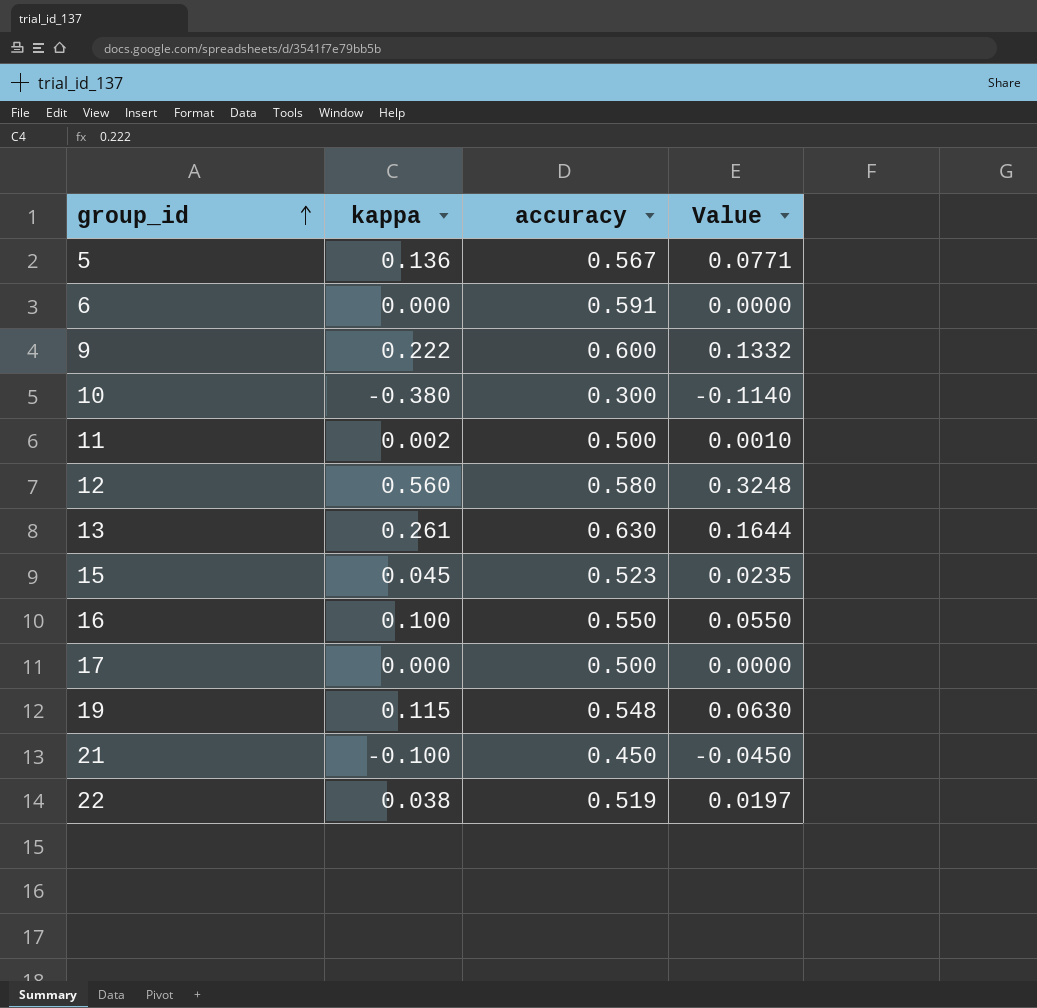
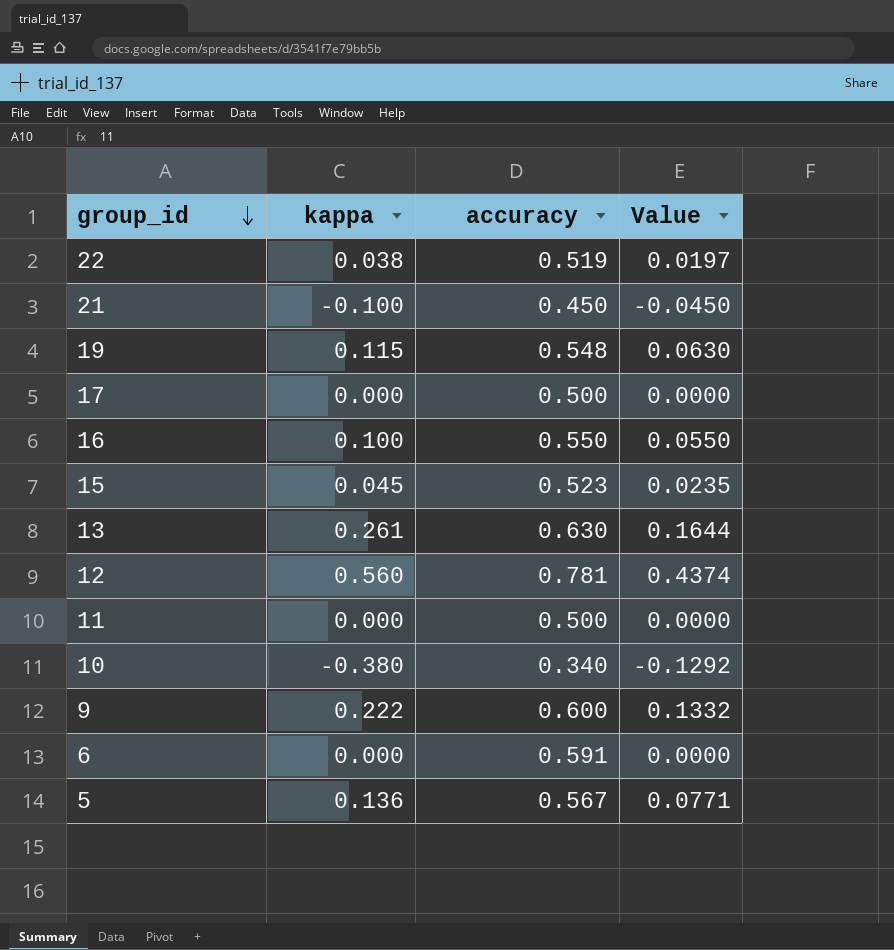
row order: group_id ascending -> group_id descending
12 | accuracy: 0.580 -> 0.781
12 | Value: 0.3248 -> 0.4374
11 | kappa: 0.002 -> 0.000
11 | Value: 0.0010 -> 0.0000
10 | accuracy: 0.300 -> 0.340
10 | Value: -0.1140 -> -0.1292

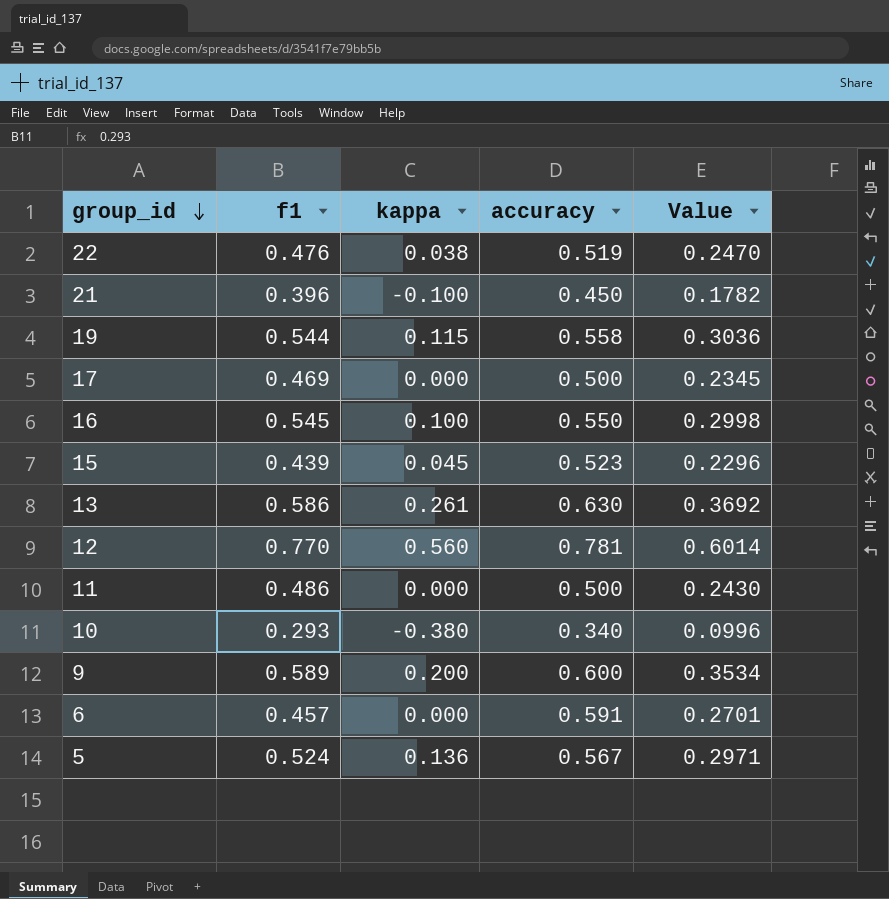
column f1 | position: none -> 2
column Value | formula: [kappa] * [accuracy] -> [f1] * [accuracy]
19 | accuracy: 0.548 -> 0.558
9 | kappa: 0.222 -> 0.200

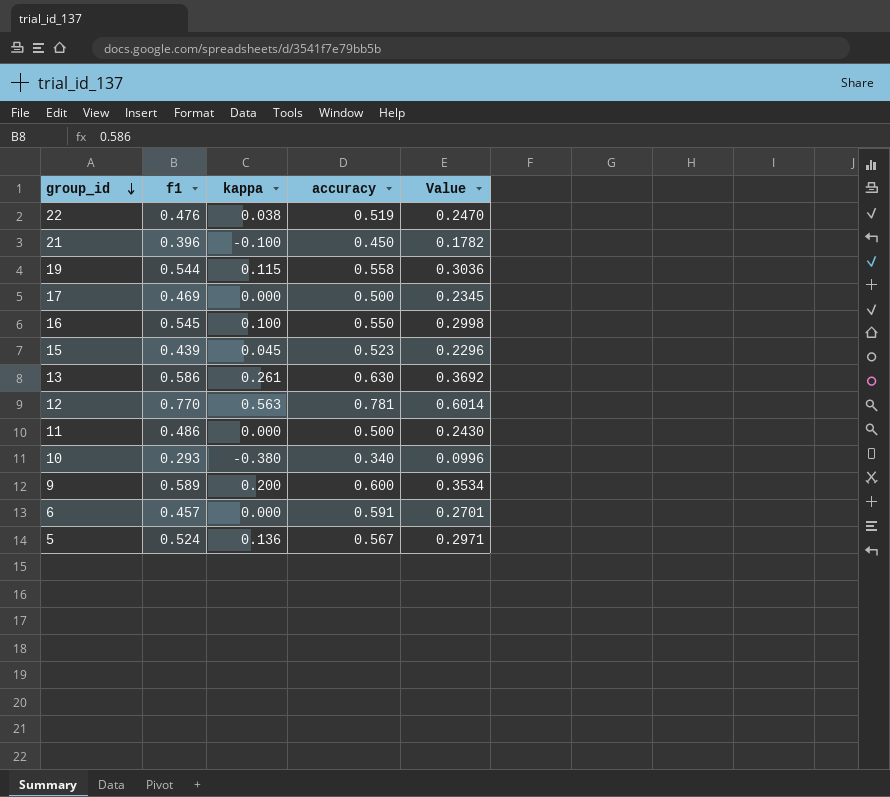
12 | kappa: 0.560 -> 0.563

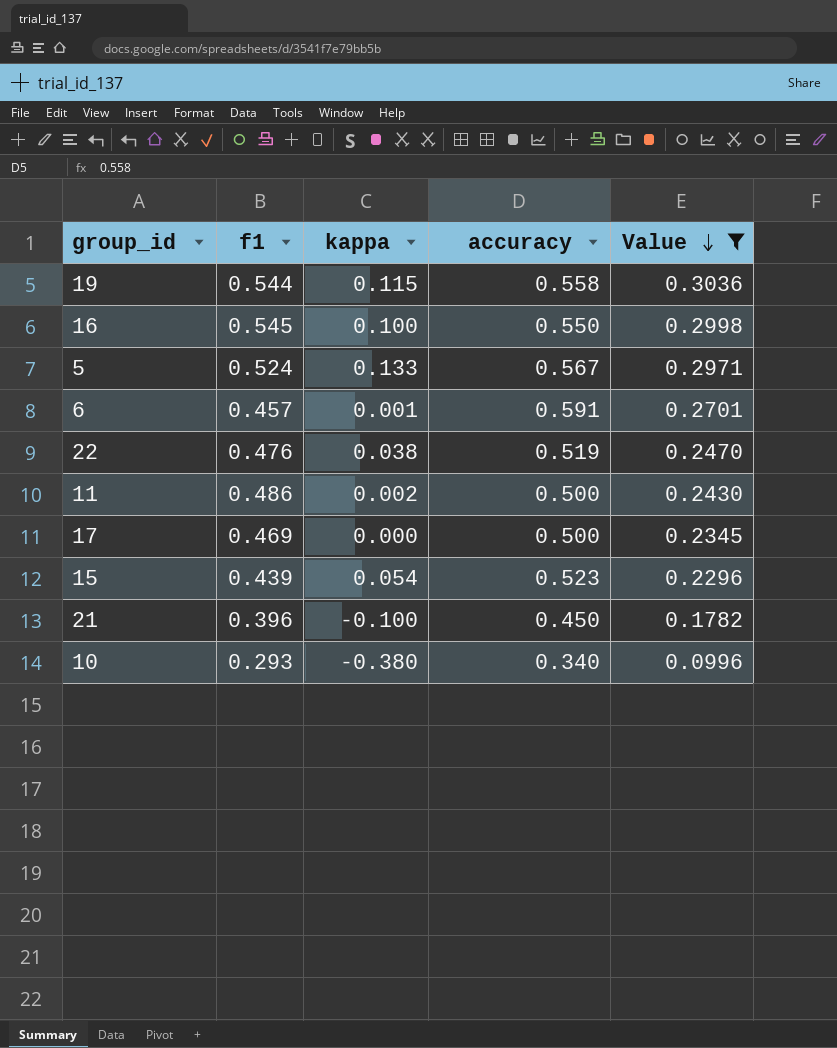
filter: none -> Value <= 0.3036
row order: group_id descending -> Value descending
5 | kappa: 0.136 -> 0.133
6 | kappa: 0.000 -> 0.001
11 | kappa: 0.000 -> 0.002
15 | kappa: 0.045 -> 0.054

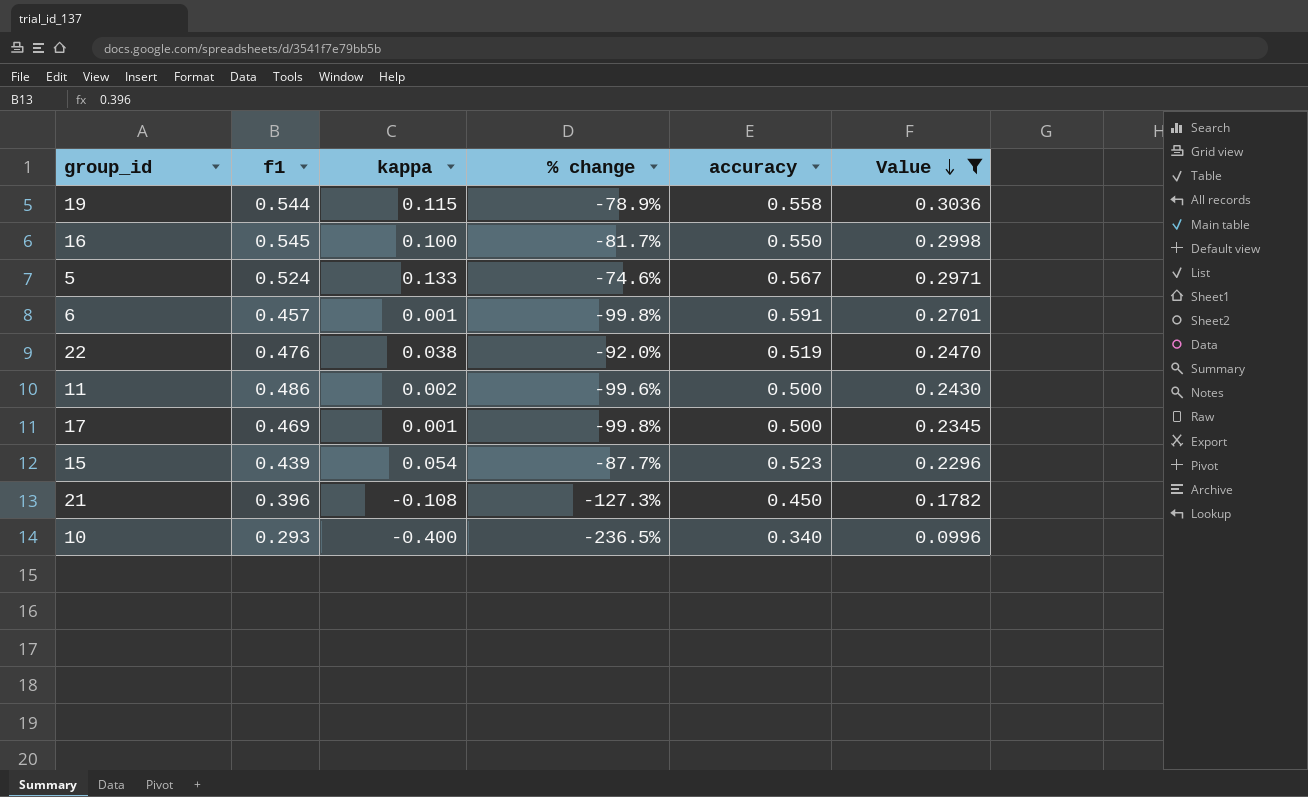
column % change | formula: none -> ([kappa] - [f1]) / [f1]
17 | kappa: 0.000 -> 0.001
21 | kappa: -0.100 -> -0.108
10 | kappa: -0.380 -> -0.400

